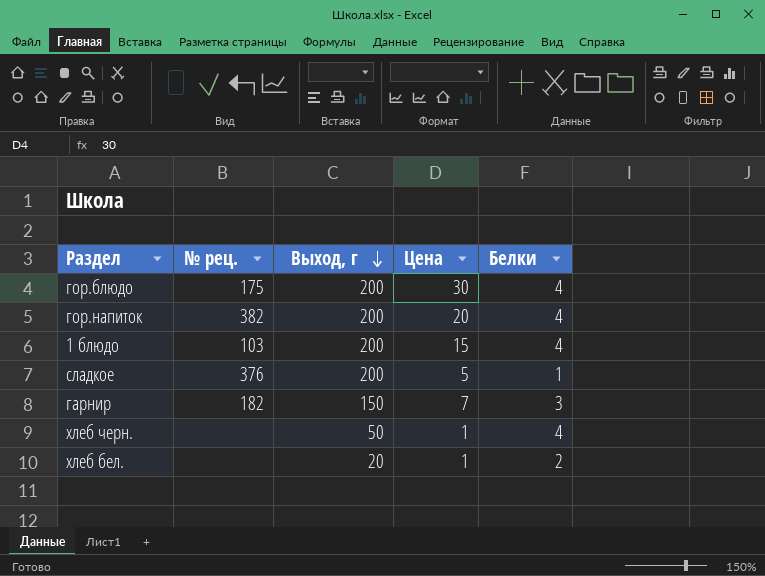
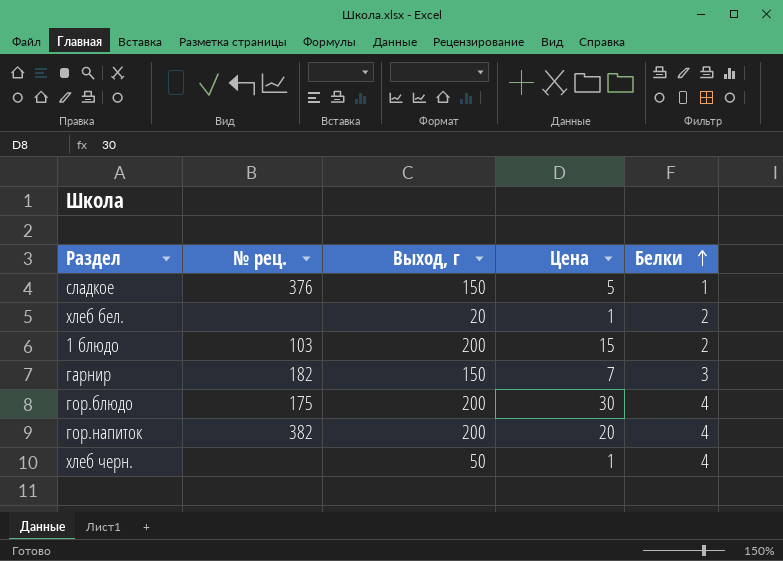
row order: Выход, г descending -> Белки ascending
сладкое | Выход, г: 200 -> 150
1 блюдо | Белки: 4 -> 2

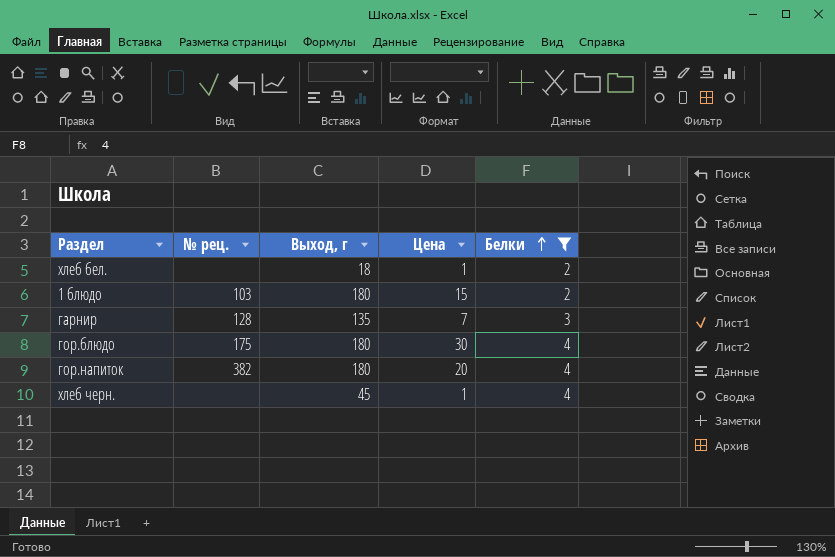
filter: none -> Белки != 1
хлеб бел. | Выход, г: 20 -> 18
1 блюдо | Выход, г: 200 -> 180
гарнир | № рец.: 182 -> 128
гарнир | Выход, г: 150 -> 135
гор.блюдо | Выход, г: 200 -> 180
гор.напиток | Выход, г: 200 -> 180
хлеб черн. | Выход, г: 50 -> 45

